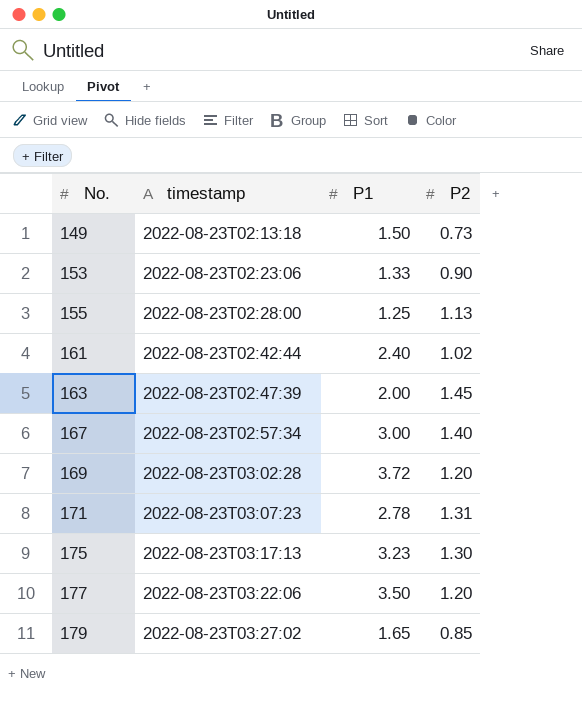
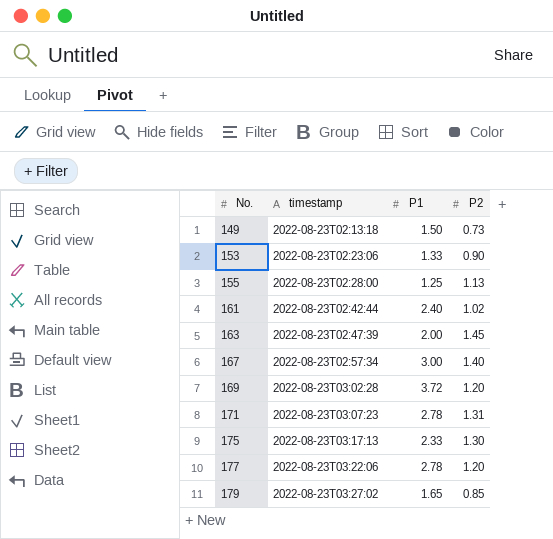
175 | P1: 3.23 -> 2.33
177 | P1: 3.50 -> 2.78

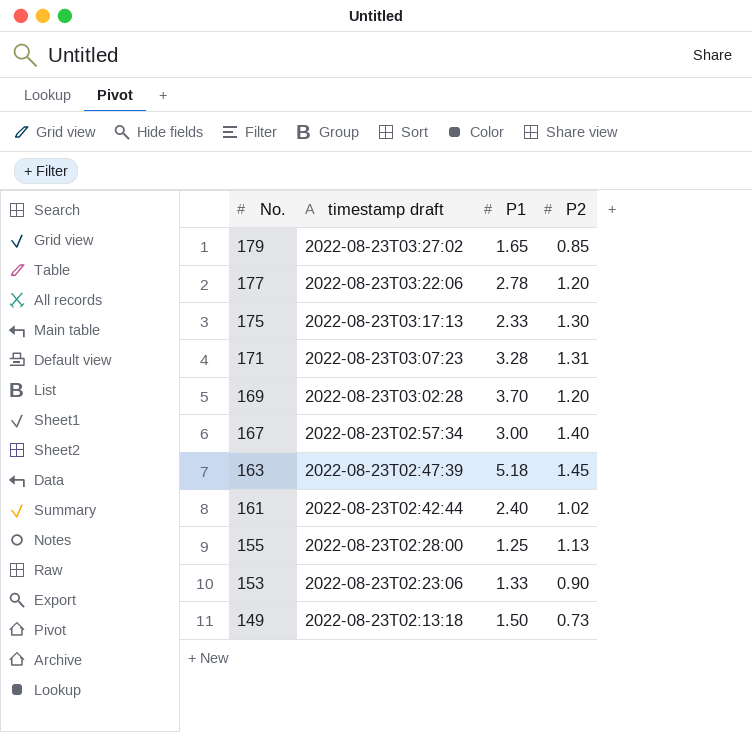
row order: No. ascending -> No. descending
column name: timestamp -> timestamp draft
171 | P1: 2.78 -> 3.28
169 | P1: 3.72 -> 3.70
163 | P1: 2.00 -> 5.18

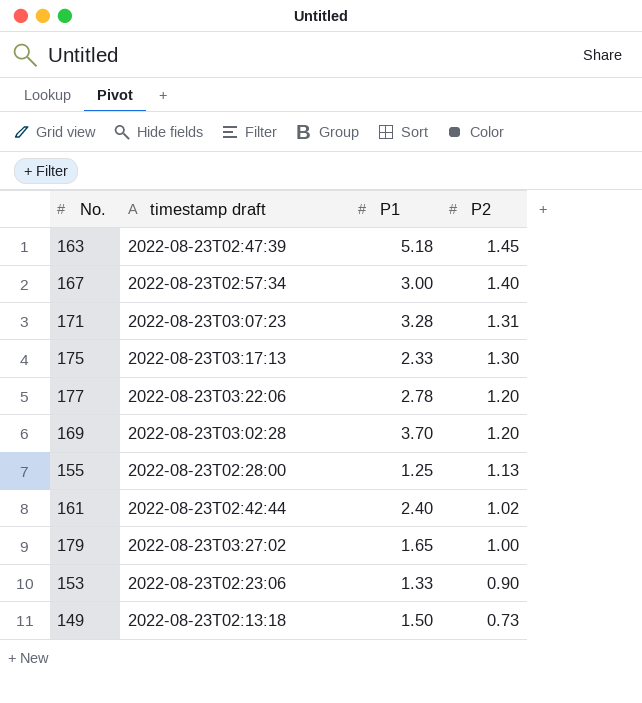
row order: No. descending -> P2 descending
179 | P2: 0.85 -> 1.00

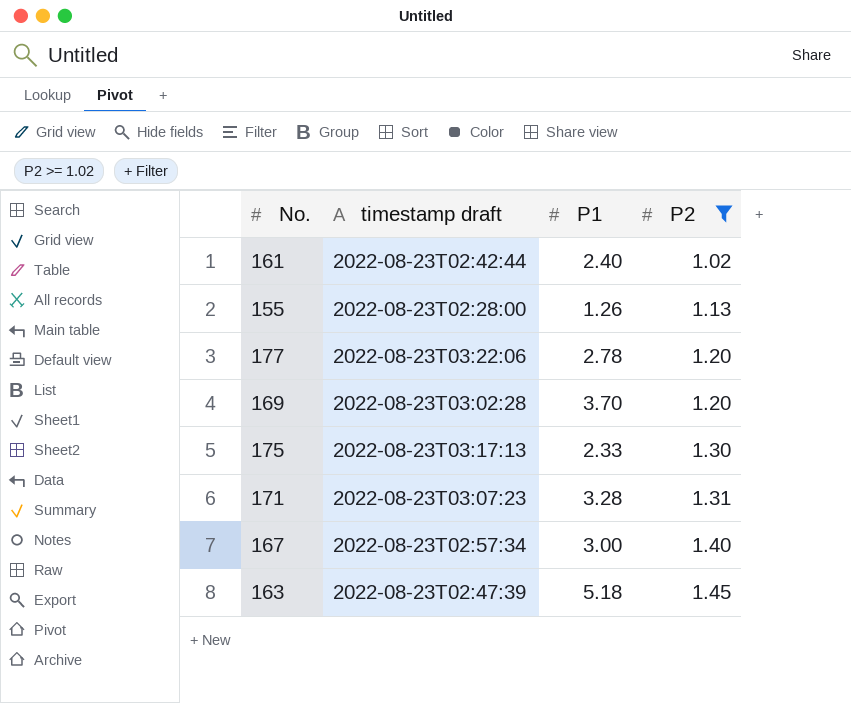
filter: none -> P2 >= 1.02
row order: P2 descending -> P2 ascending
155 | P1: 1.25 -> 1.26

